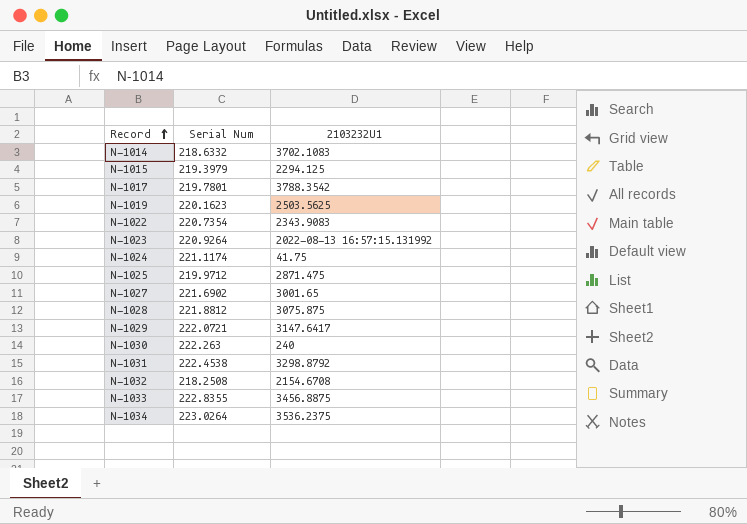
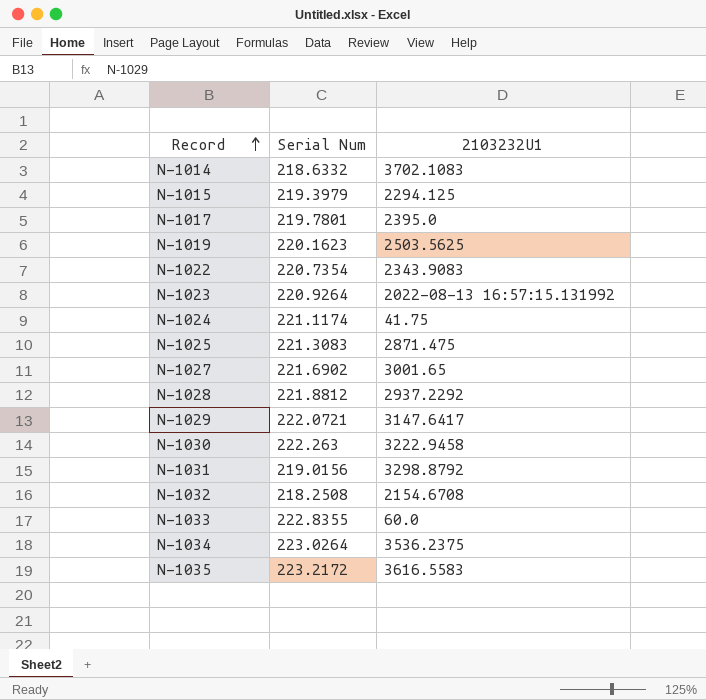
N-1017 | 2103232U1: 3788.3542 -> 2395.0
N-1025 | Serial Num: 219.9712 -> 221.3083
N-1028 | 2103232U1: 3075.875 -> 2937.2292
N-1030 | 2103232U1: 240 -> 3222.9458
N-1031 | Serial Num: 222.4538 -> 219.0156
N-1033 | 2103232U1: 3456.8875 -> 60.0
row N-1035: none -> 223.2172 | 3616.5583

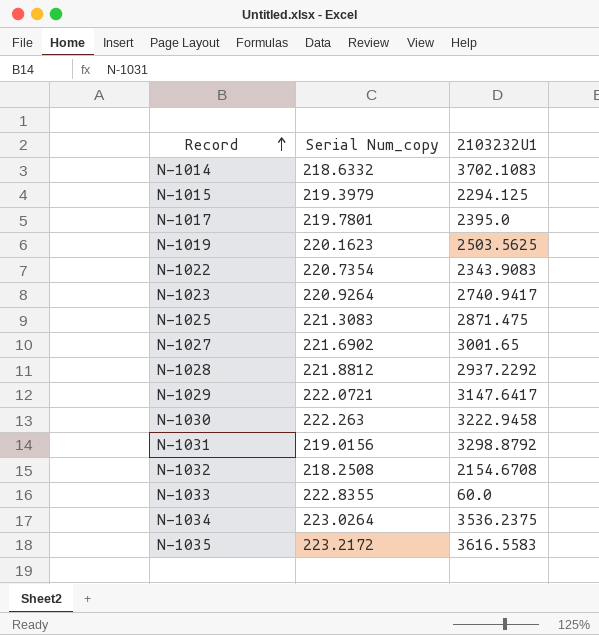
column name: Serial Num -> Serial Num_copy
row N-1024: 221.1174 | 41.75 -> none
N-1023 | 2103232U1: 2022-08-13 16:57:15.131992 -> 2740.9417

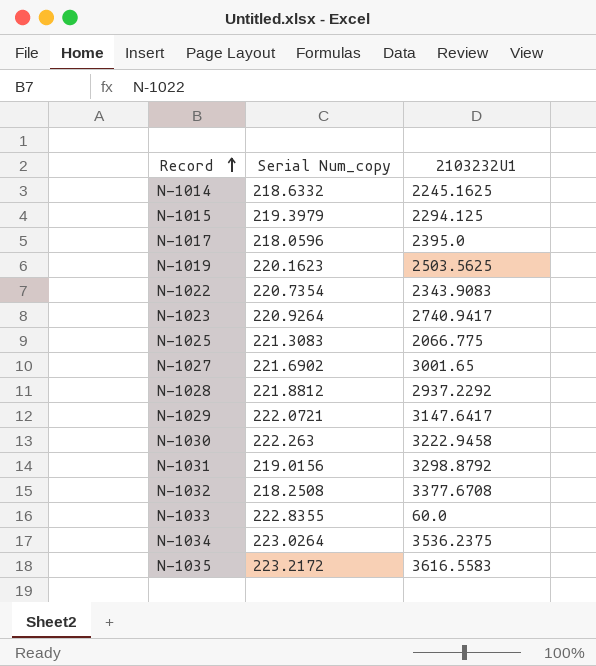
N-1014 | 2103232U1: 3702.1083 -> 2245.1625
N-1017 | Serial Num_copy: 219.7801 -> 218.0596
N-1025 | 2103232U1: 2871.475 -> 2066.775
N-1032 | 2103232U1: 2154.6708 -> 3377.6708

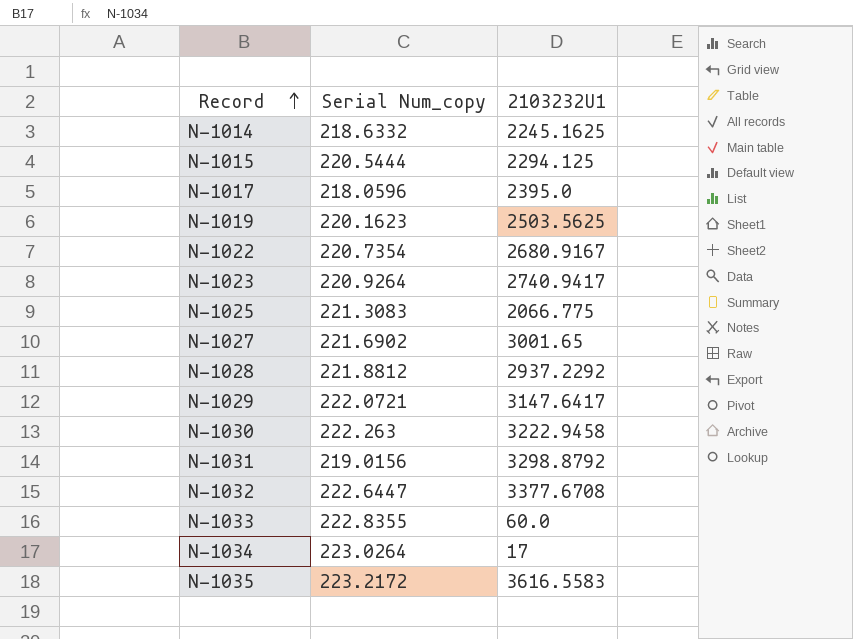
N-1015 | Serial Num_copy: 219.3979 -> 220.5444
N-1022 | 2103232U1: 2343.9083 -> 2680.9167
N-1032 | Serial Num_copy: 218.2508 -> 222.6447
N-1034 | 2103232U1: 3536.2375 -> 17

